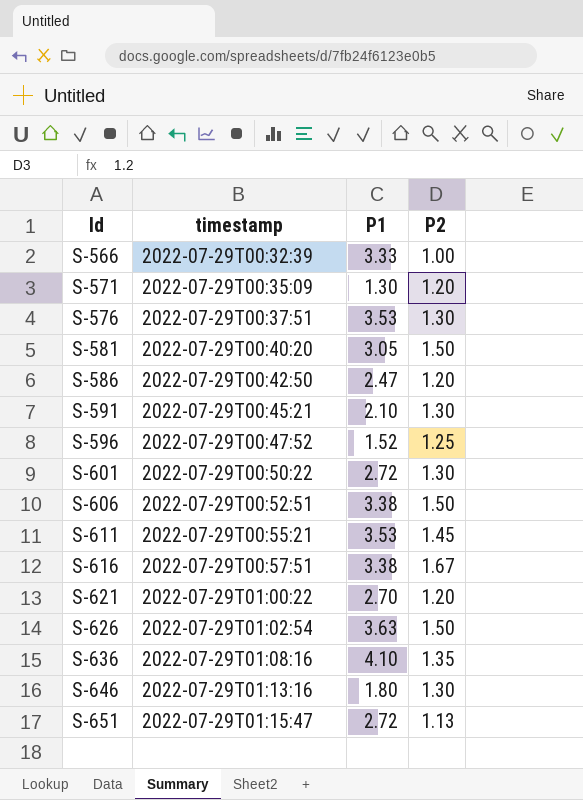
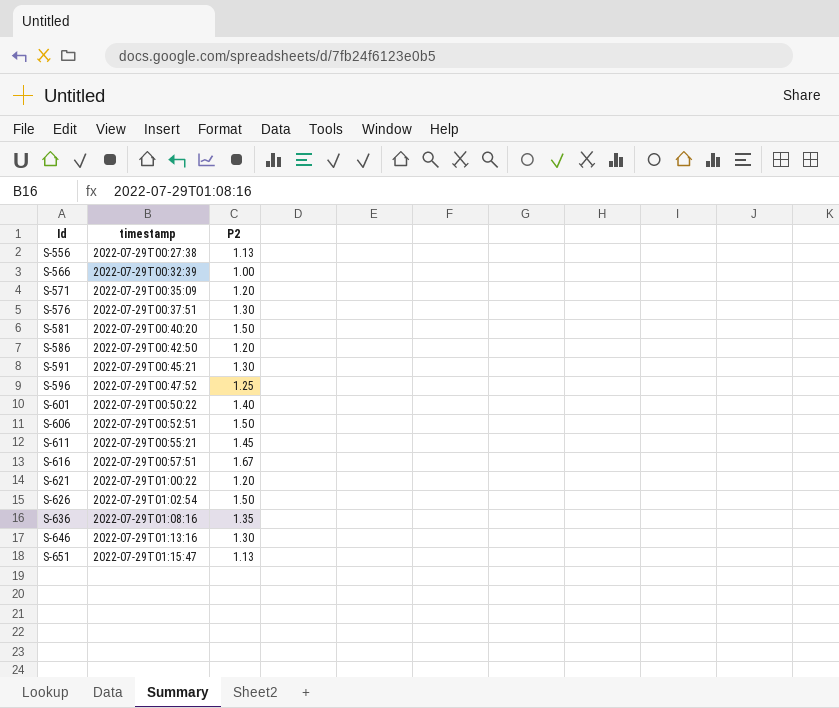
column P1 | position: 3 -> none
row S-556: none -> 2022-07-29T00:27:38 | 1.13
S-601 | P2: 1.30 -> 1.40

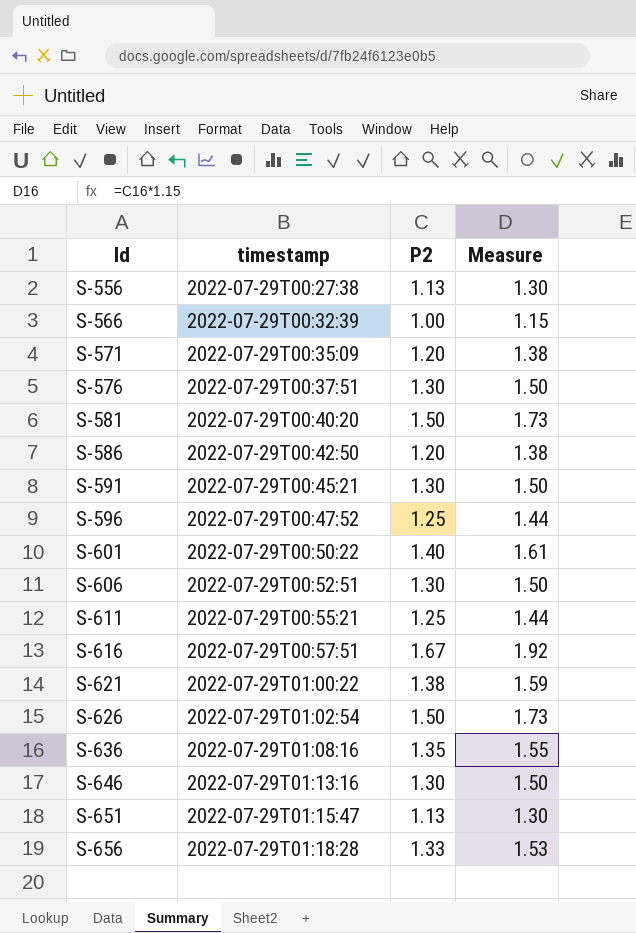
column Measure | formula: none -> [P2] * 1.15
S-606 | P2: 1.50 -> 1.30
S-611 | P2: 1.45 -> 1.25
S-621 | P2: 1.20 -> 1.38
row S-656: none -> 2022-07-29T01:18:28 | 1.33 | 1.53

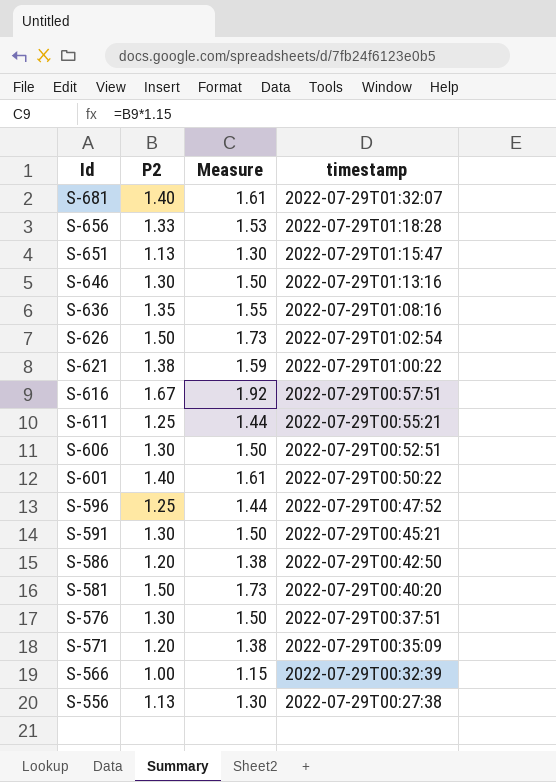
row order: Id ascending -> Id descending
column timestamp | position: 2 -> 4
row S-681: none -> 1.40 | 1.61 | 2022-07-29T01:32:07

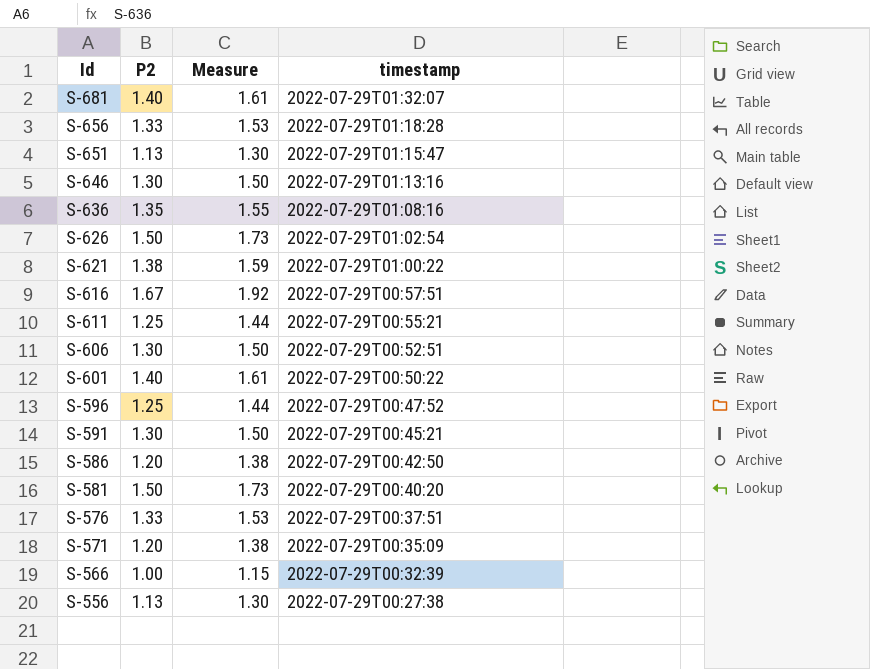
S-576 | P2: 1.30 -> 1.33
S-576 | Measure: 1.50 -> 1.53

